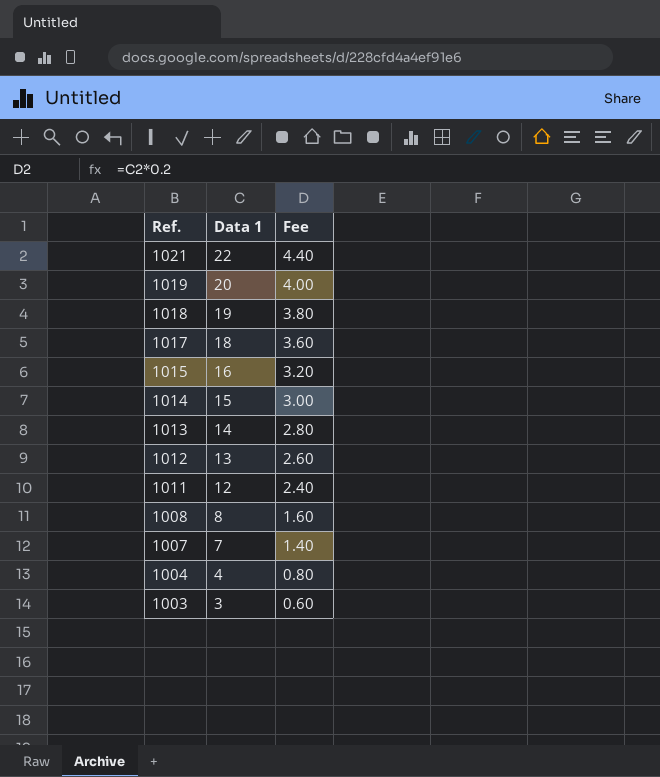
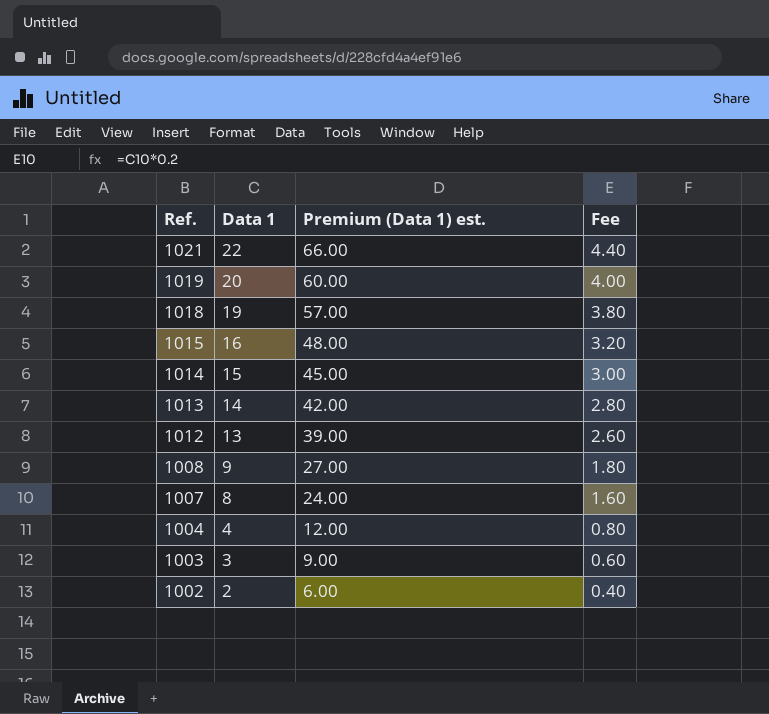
column Premium (Data 1) est. | formula: none -> [Data 1] * 3
row 1017: 18 | 3.60 -> none
row 1011: 12 | 2.40 -> none
1008 | Data 1: 8 -> 9
1008 | Fee: 1.60 -> 1.80
1007 | Data 1: 7 -> 8
1007 | Fee: 1.40 -> 1.60
row 1002: none -> 2 | 6.00 | 0.40

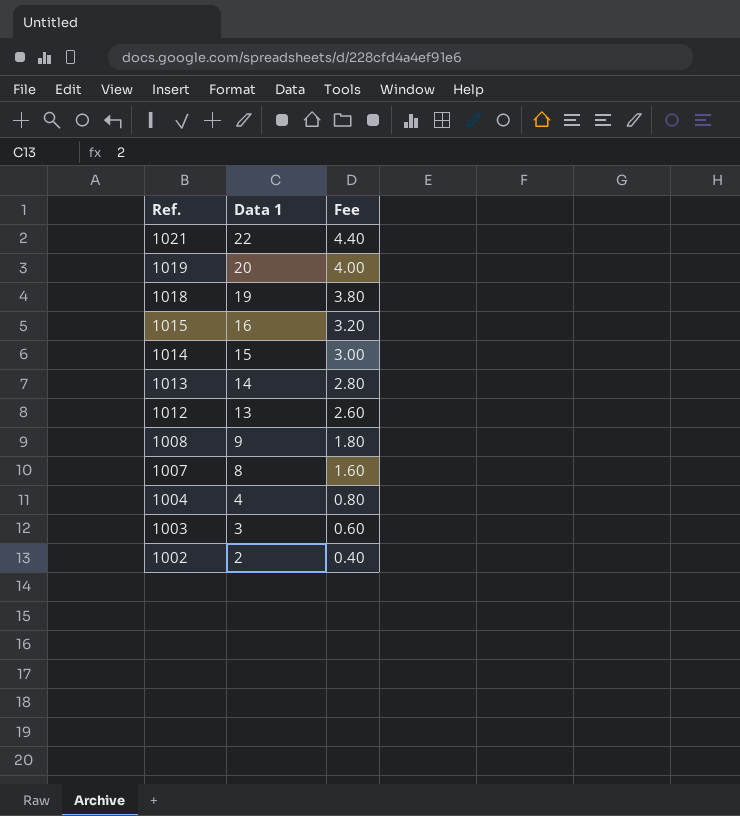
column Premium (Data 1) est. | formula: [Data 1] * 3 -> none

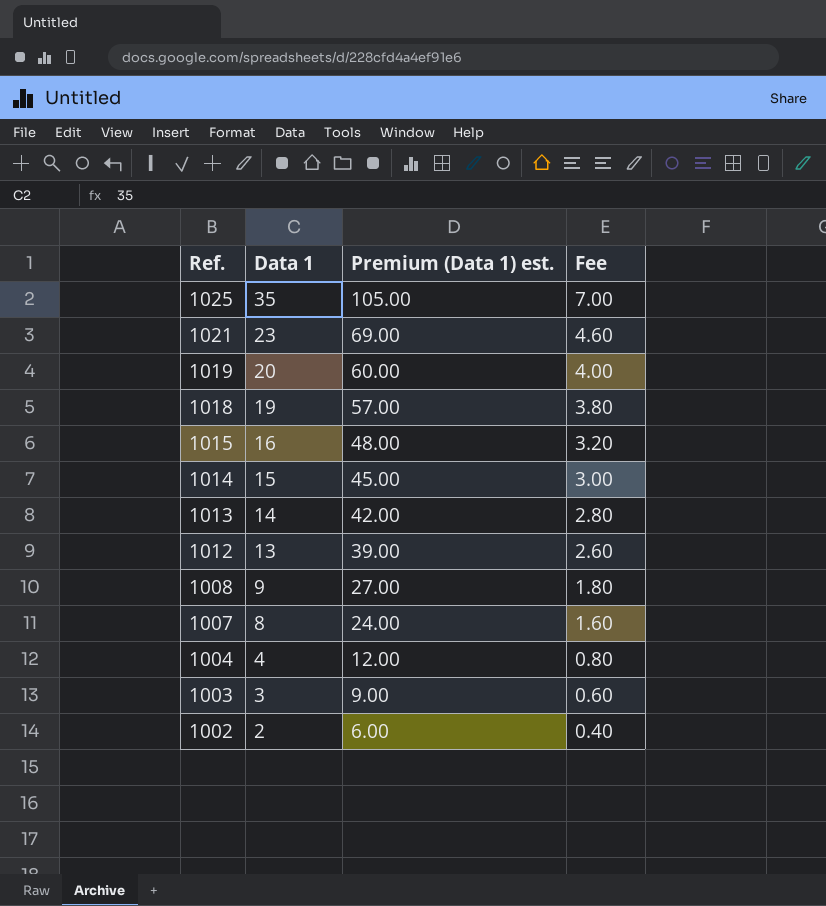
column Premium (Data 1) est. | formula: none -> [Data 1] * 3
row 1025: none -> 35 | 105.00 | 7.00
1021 | Data 1: 22 -> 23
1021 | Fee: 4.40 -> 4.60

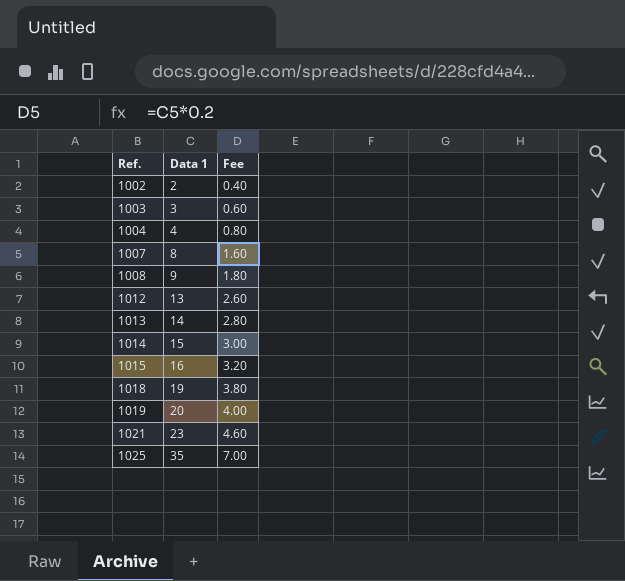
row order: Ref. descending -> Ref. ascending
column Premium (Data 1) est. | formula: [Data 1] * 3 -> none

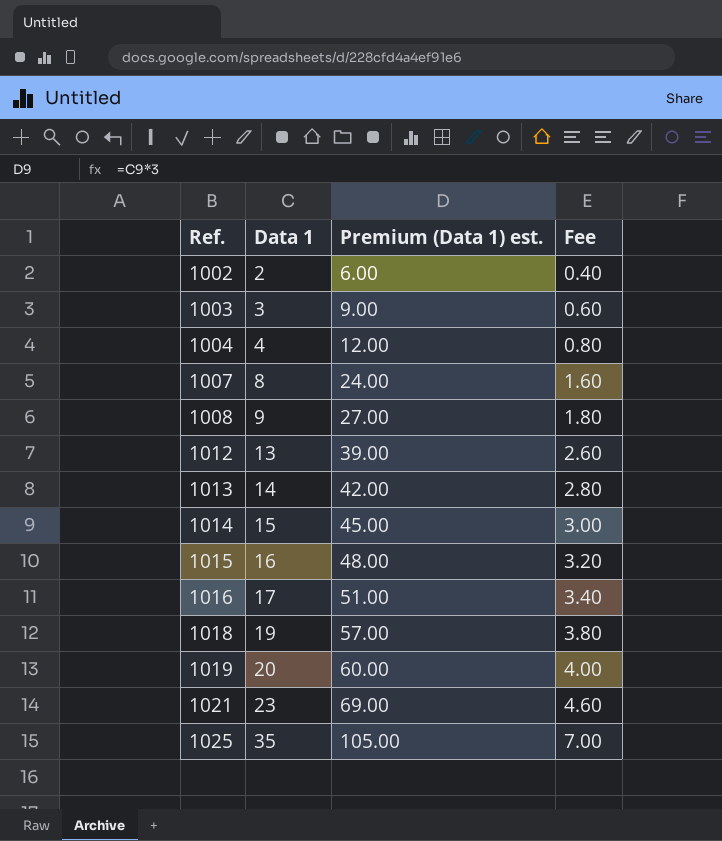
column Premium (Data 1) est. | formula: none -> [Data 1] * 3
row 1016: none -> 17 | 51.00 | 3.40

